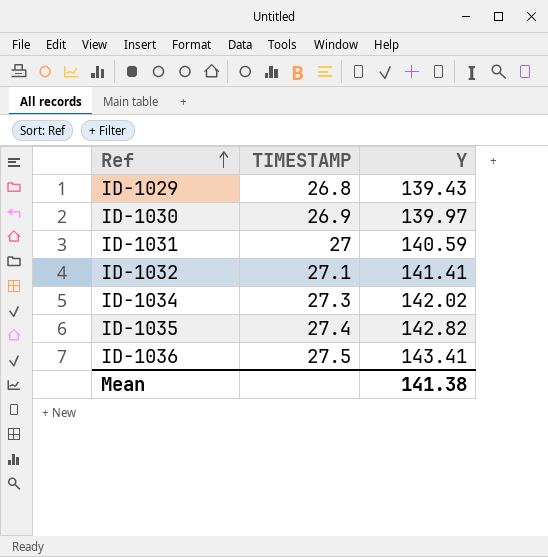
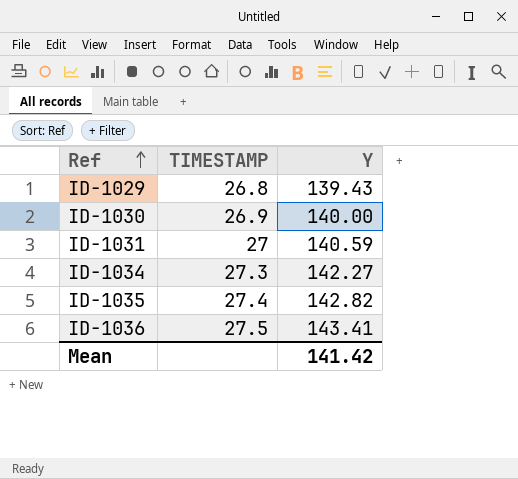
row ID-1032: 27.1 | 141.41 -> none
ID-1030 | Y: 139.97 -> 140.00
ID-1034 | Y: 142.02 -> 142.27
Mean | Y: 141.38 -> 141.42

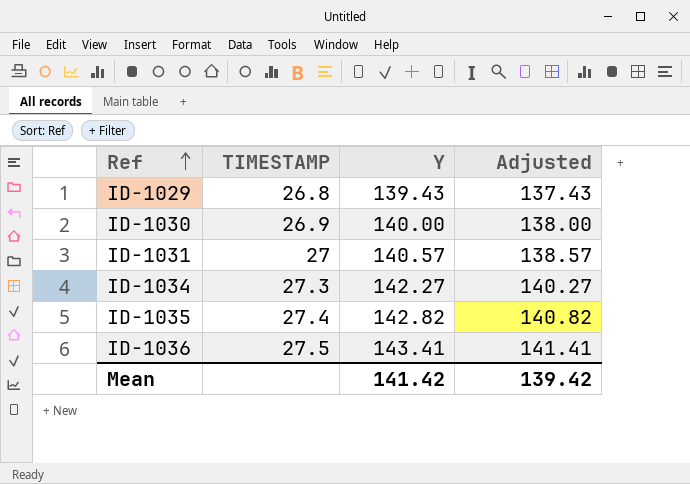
column Adjusted | formula: none -> [Y] - 2
ID-1031 | Y: 140.59 -> 140.57

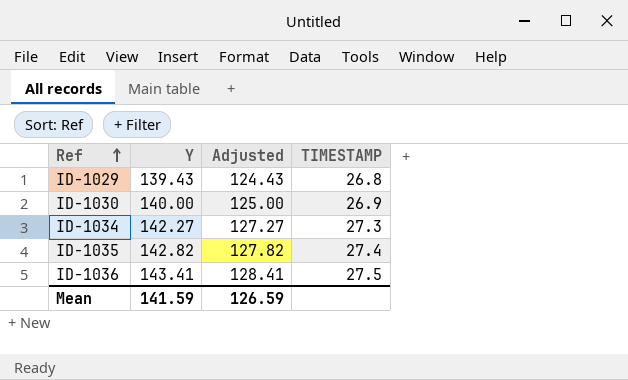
column Adjusted | formula: [Y] - 2 -> [Y] - 15
column TIMESTAMP | position: 2 -> 4
row ID-1031: 27 | 140.57 | 138.57 -> none
Mean | Y: 141.42 -> 141.59
Mean | Adjusted: 139.42 -> 126.59

